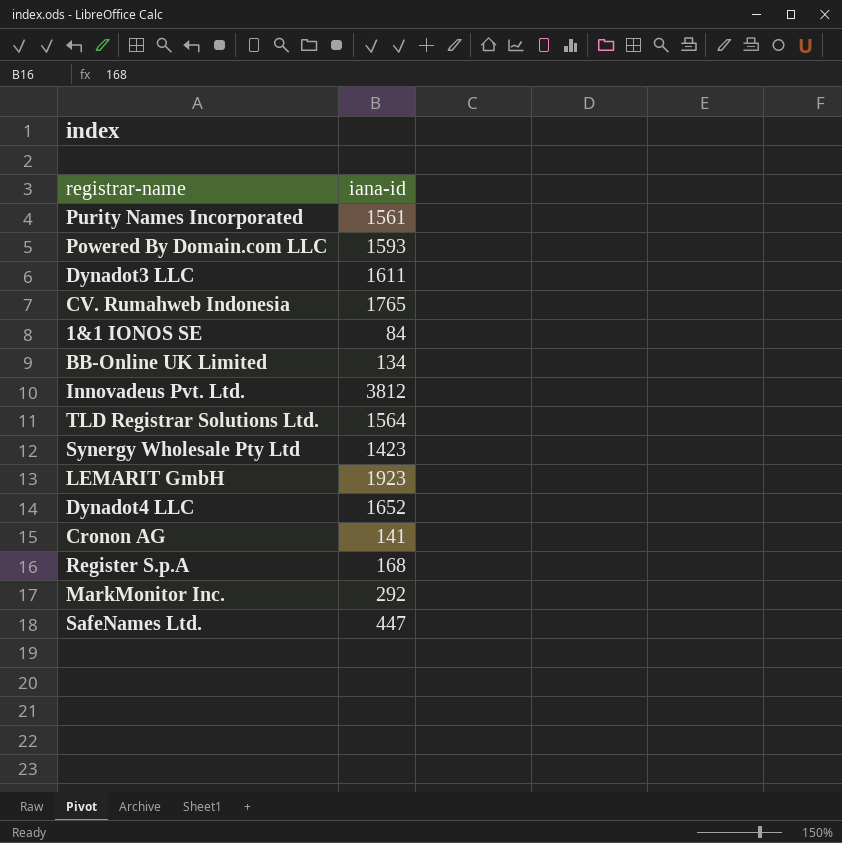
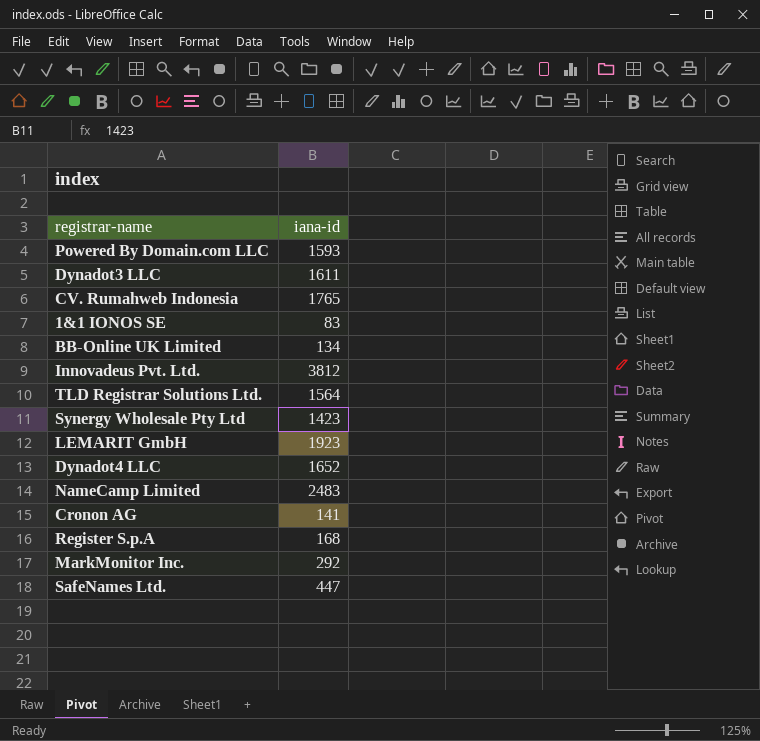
row Purity Names Incorporated: 1561 -> none
1&1 IONOS SE | iana-id: 84 -> 83
row NameCamp Limited: none -> 2483

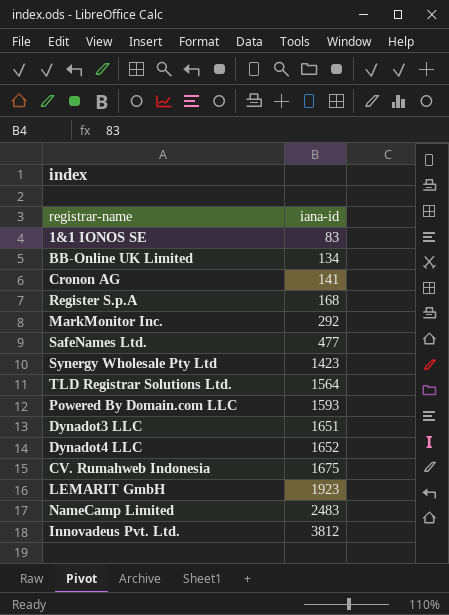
row order: none -> iana-id ascending
SafeNames Ltd. | iana-id: 447 -> 477
Dynadot3 LLC | iana-id: 1611 -> 1651
CV. Rumahweb Indonesia | iana-id: 1765 -> 1675

